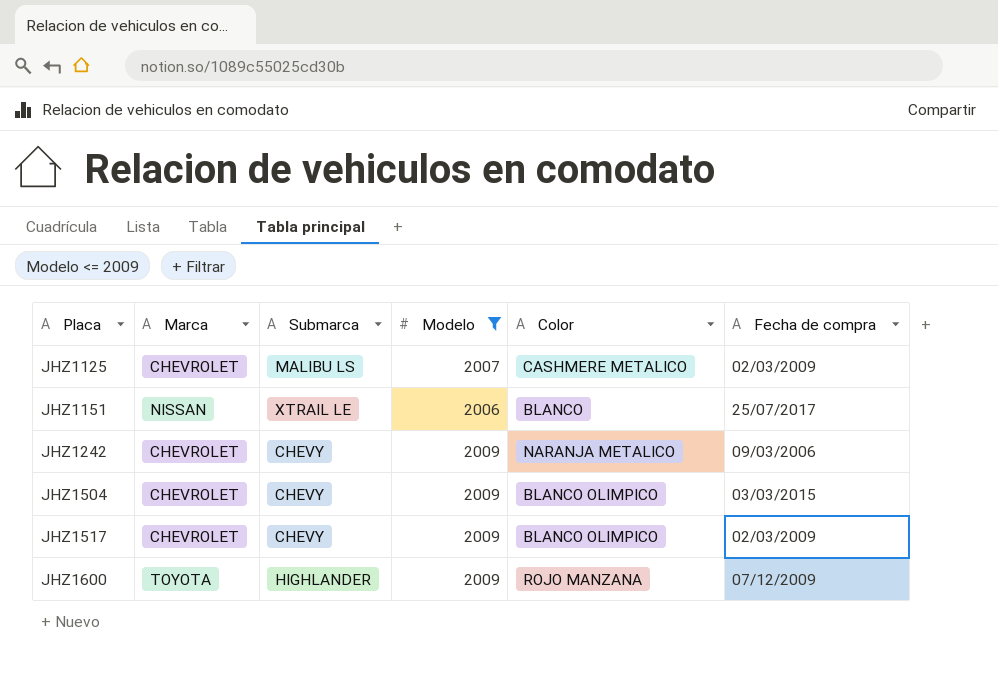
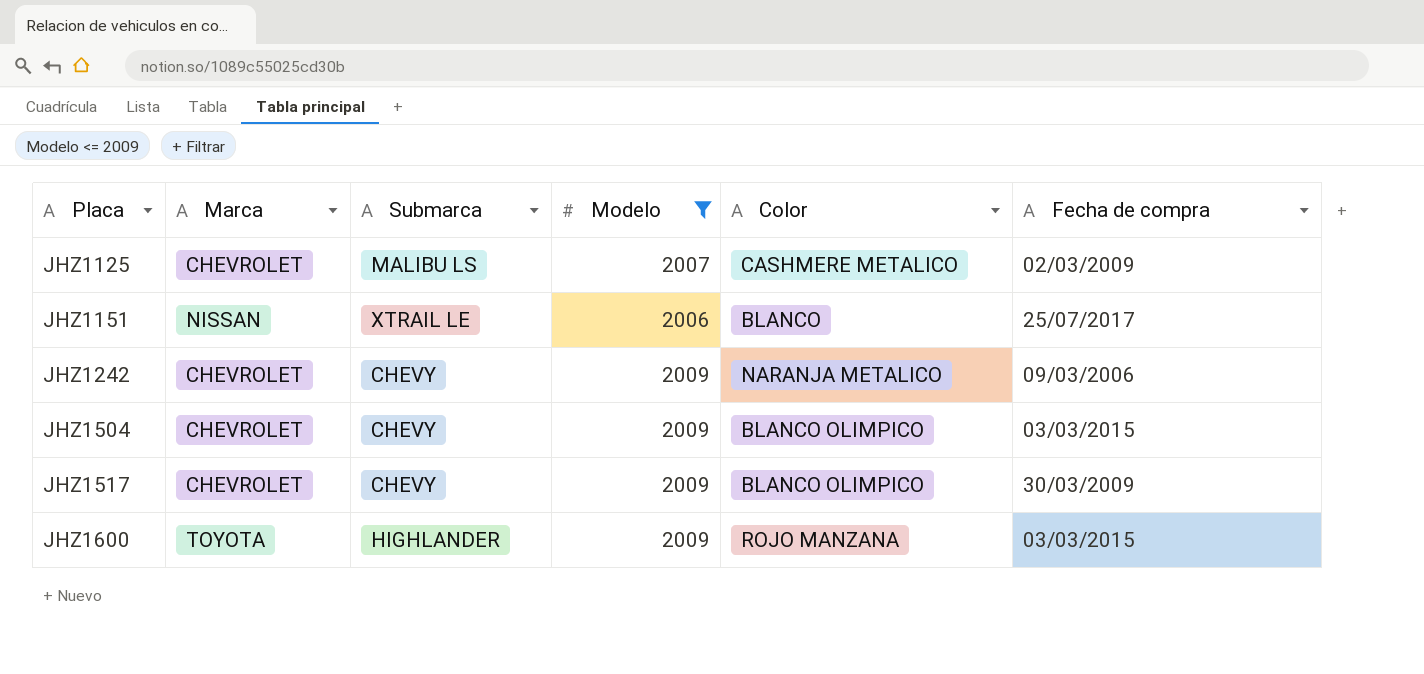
JHZ1517 | Fecha de compra: 02/03/2009 -> 30/03/2009
JHZ1600 | Fecha de compra: 07/12/2009 -> 03/03/2015

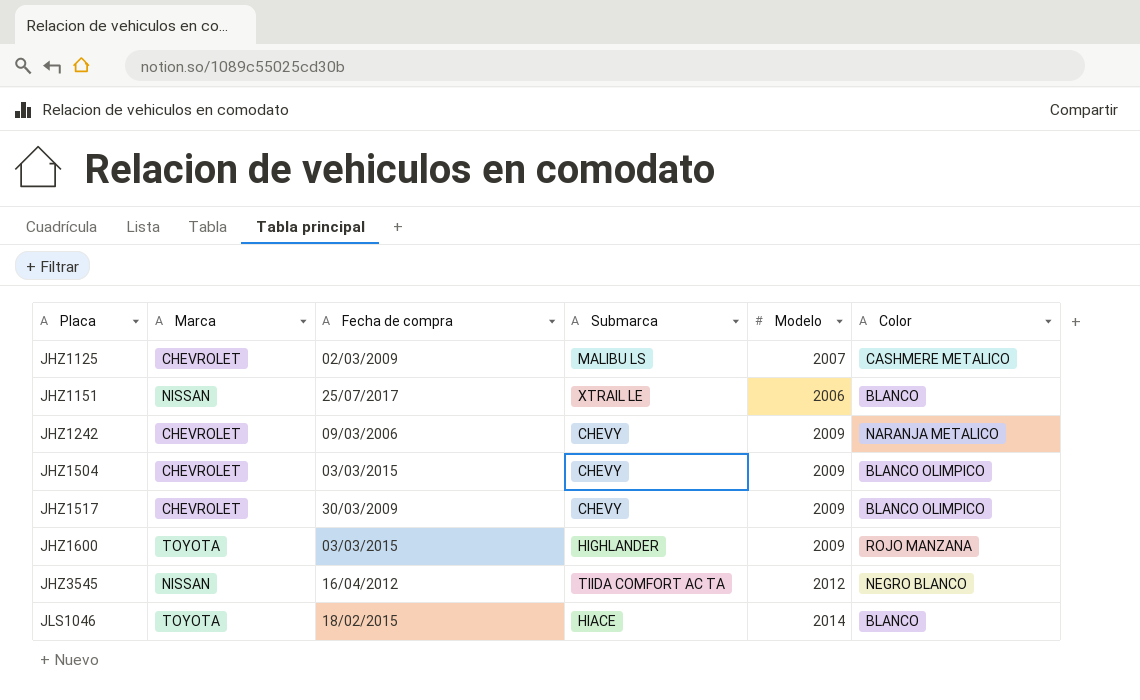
filter: Modelo <= 2009 -> none
column Fecha de compra | position: 6 -> 3

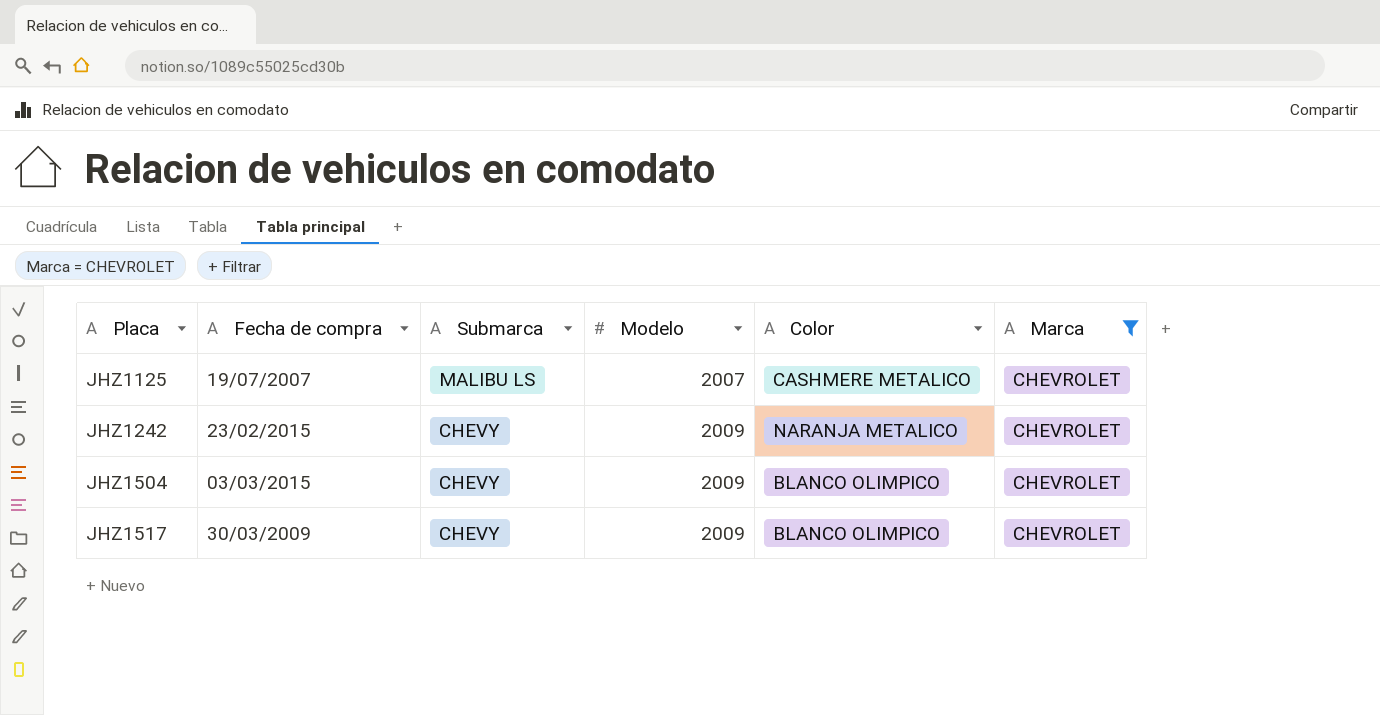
filter: none -> Marca = CHEVROLET
column Marca | position: 2 -> 6
JHZ1125 | Fecha de compra: 02/03/2009 -> 19/07/2007
JHZ1242 | Fecha de compra: 09/03/2006 -> 23/02/2015

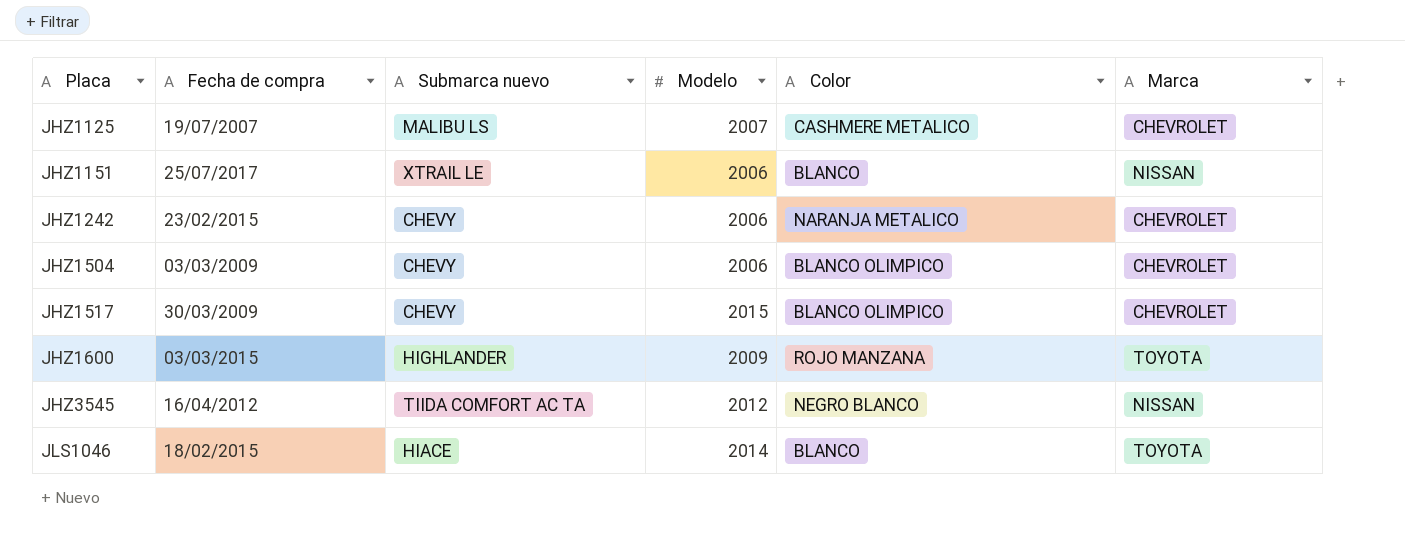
filter: Marca = CHEVROLET -> none
column name: Submarca -> Submarca nuevo
JHZ1242 | Modelo: 2009 -> 2006
JHZ1504 | Fecha de compra: 03/03/2015 -> 03/03/2009
JHZ1504 | Modelo: 2009 -> 2006
JHZ1517 | Modelo: 2009 -> 2015

